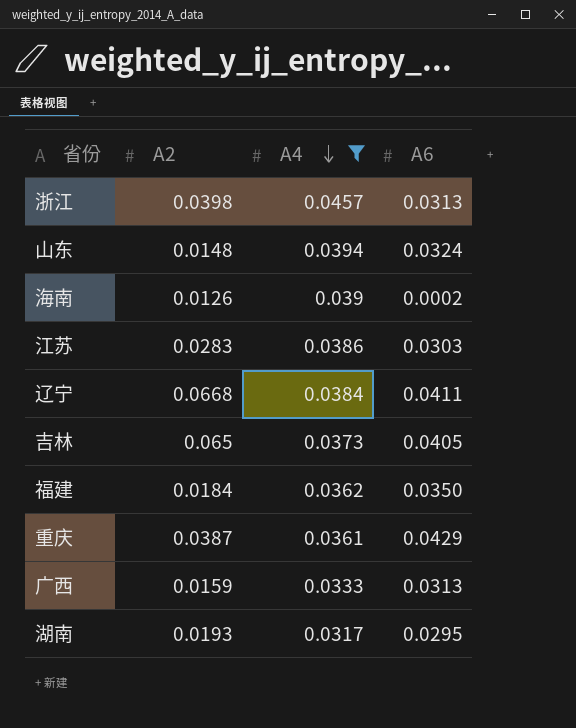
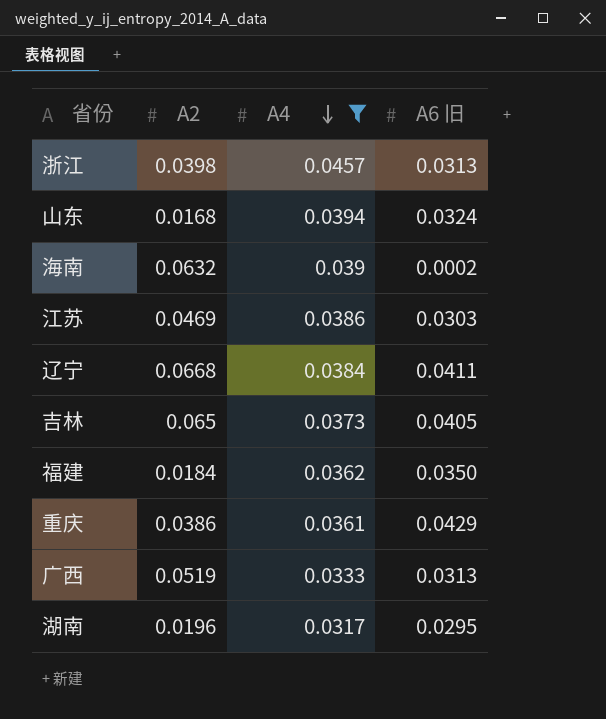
column name: A6 -> A6 旧
山东 | A2: 0.0148 -> 0.0168
海南 | A2: 0.0126 -> 0.0632
江苏 | A2: 0.0283 -> 0.0469
重庆 | A2: 0.0387 -> 0.0386
广西 | A2: 0.0159 -> 0.0519
湖南 | A2: 0.0193 -> 0.0196

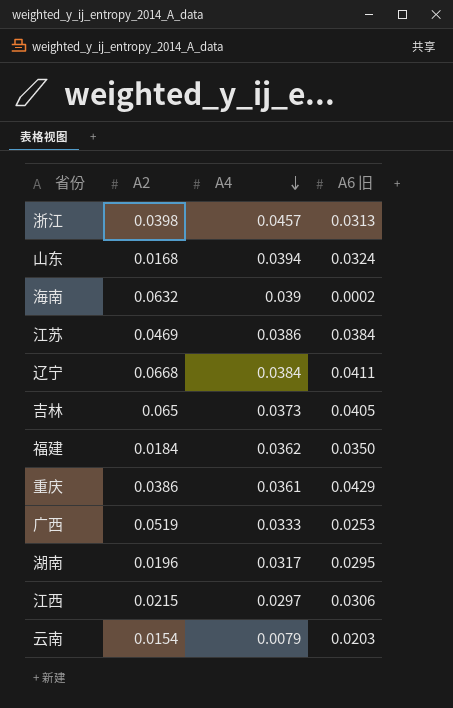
filter: A4 >= 0.0317 -> none
江苏 | A6 旧: 0.0303 -> 0.0384
广西 | A6 旧: 0.0313 -> 0.0253

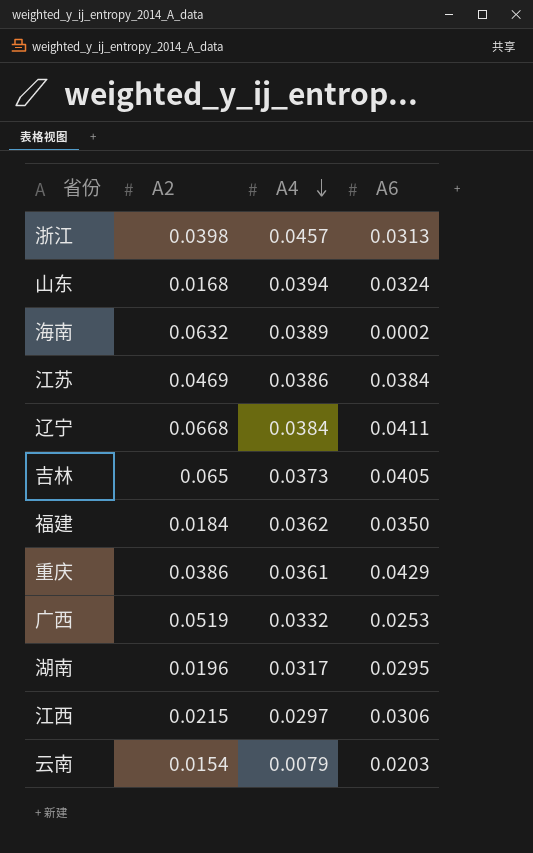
column name: A6 旧 -> A6
海南 | A4: 0.039 -> 0.0389
广西 | A4: 0.0333 -> 0.0332

